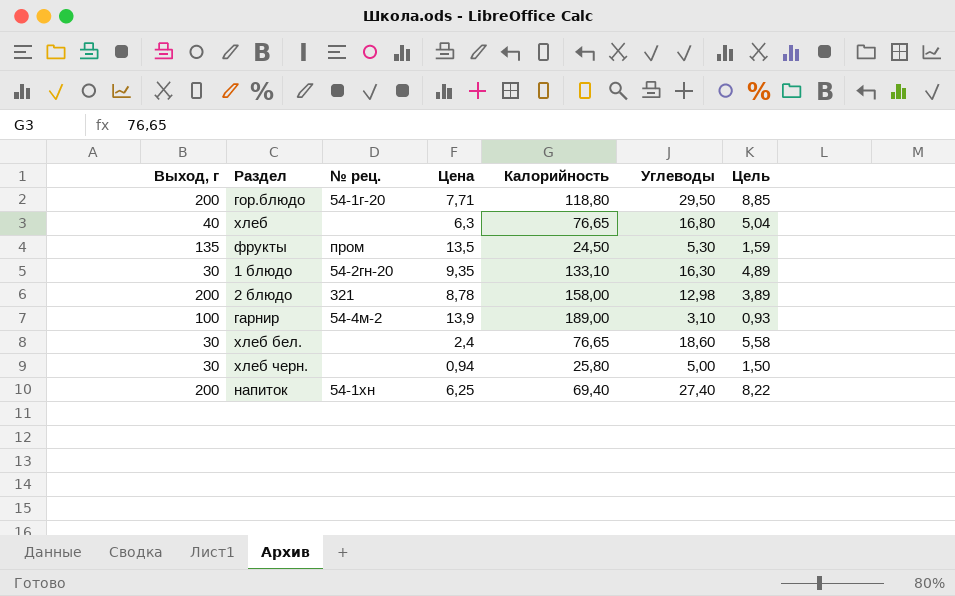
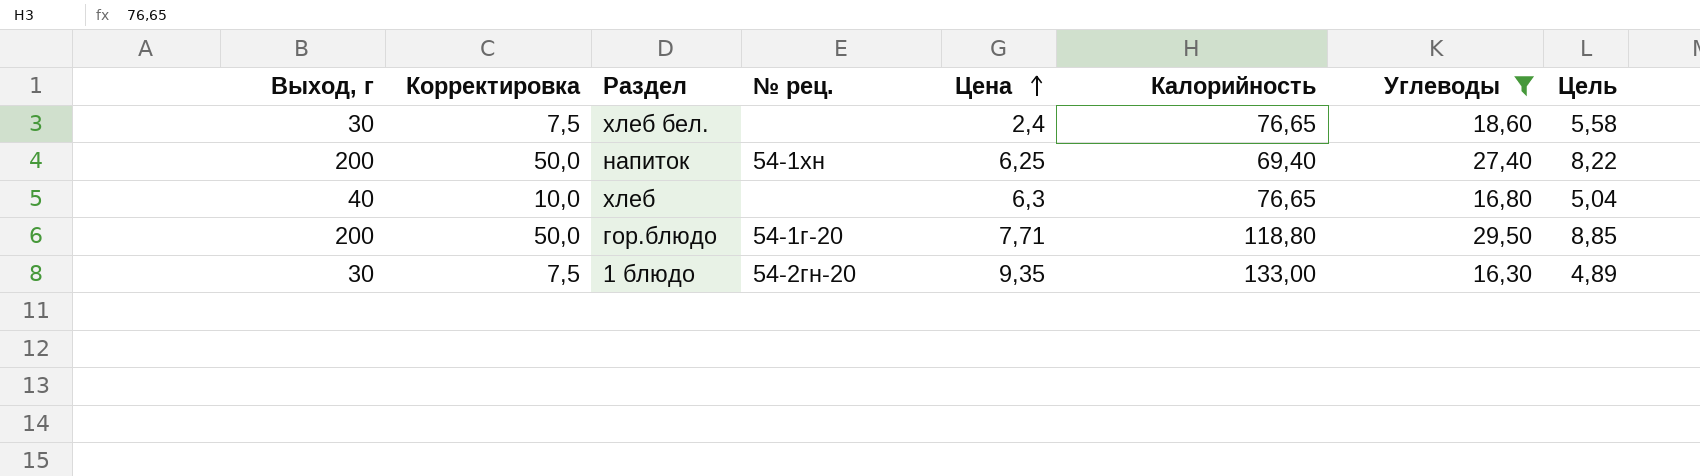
filter: none -> Углеводы >= 16,30
row order: none -> Цена ascending
column Корректировка | formula: none -> [Выход, г] * 0,25
1 блюдо | Калорийность: 133,10 -> 133,00

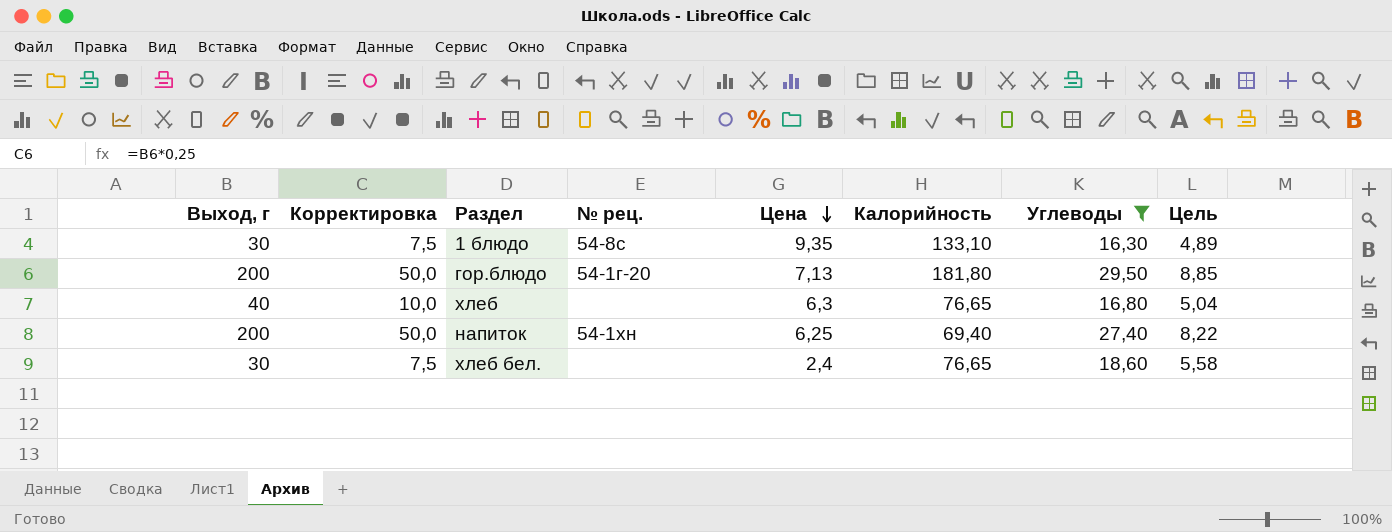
row order: Цена ascending -> Цена descending
1 блюдо | № рец.: 54-2гн-20 -> 54-8с
1 блюдо | Калорийность: 133,00 -> 133,10
гор.блюдо | Цена: 7,71 -> 7,13
гор.блюдо | Калорийность: 118,80 -> 181,80

